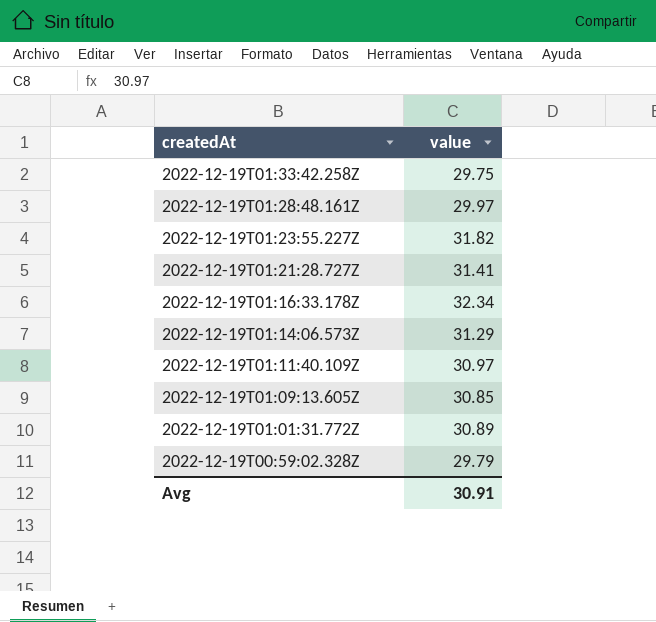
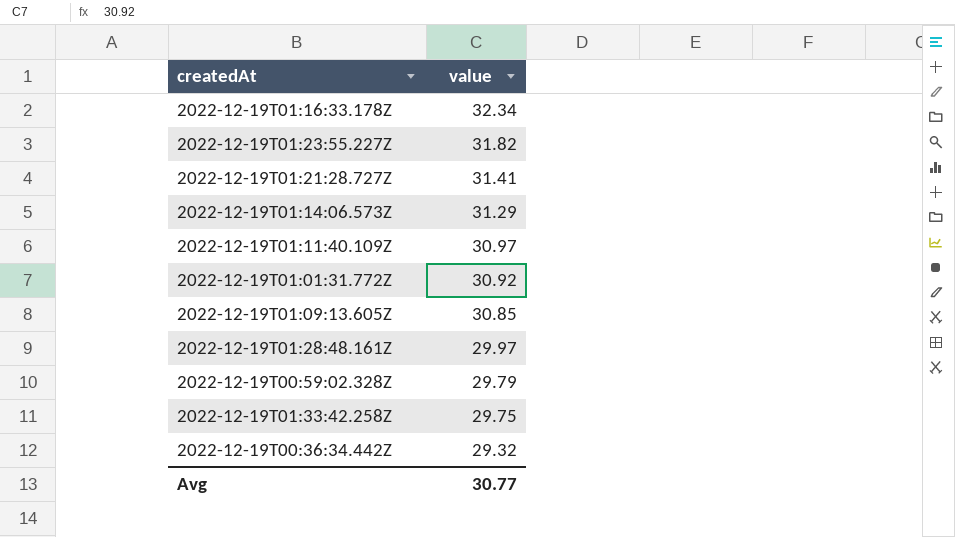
row order: createdAt descending -> value descending
2022-12-19T01:01:31.772Z | value: 30.89 -> 30.92
row 2022-12-19T00:36:34.442Z: none -> 29.32
Avg | value: 30.91 -> 30.77

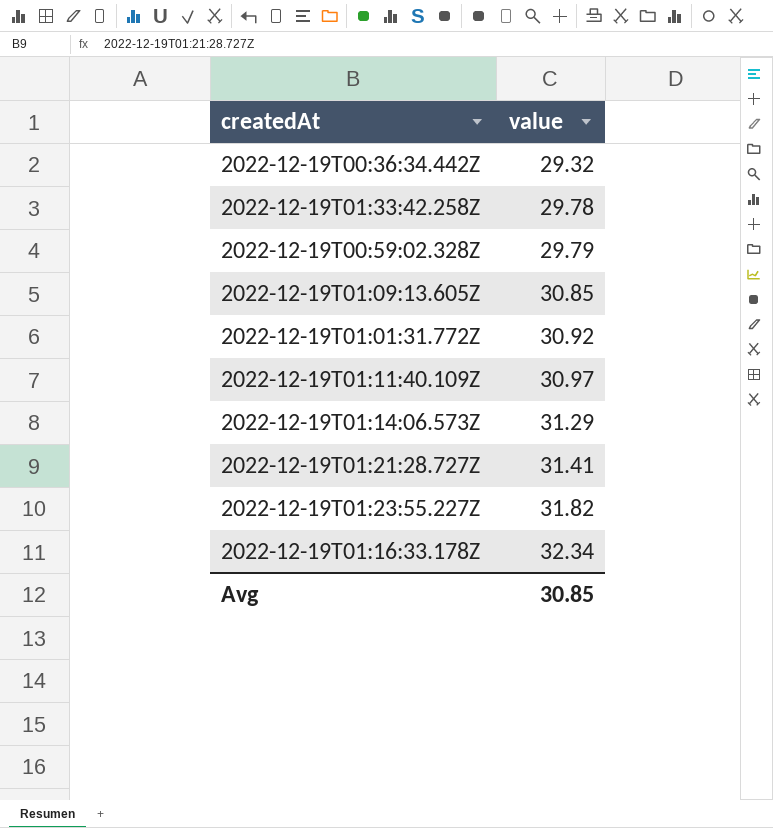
row order: value descending -> value ascending
row 2022-12-19T01:28:48.161Z: 29.97 -> none
2022-12-19T01:33:42.258Z | value: 29.75 -> 29.78
Avg | value: 30.77 -> 30.85

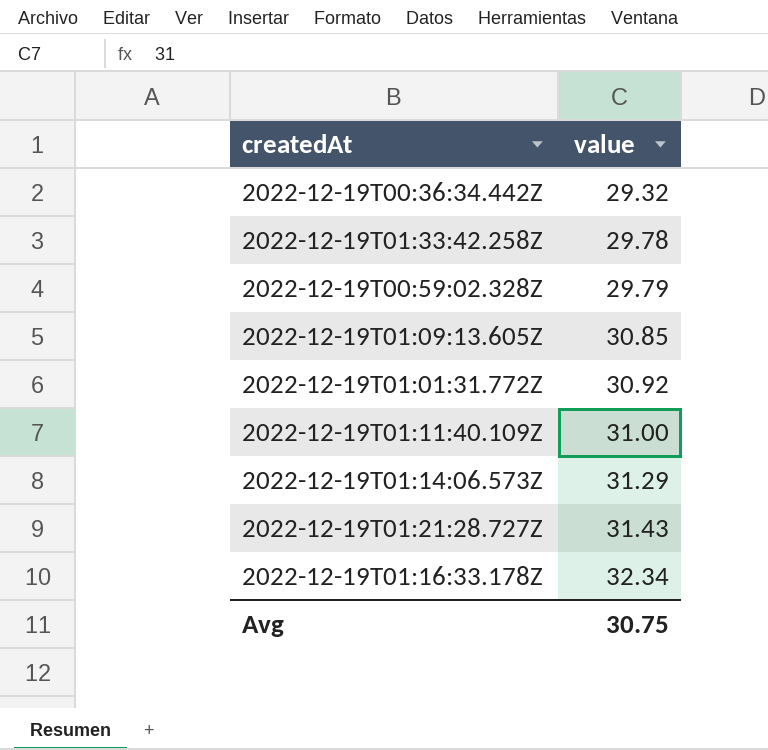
row 2022-12-19T01:23:55.227Z: 31.82 -> none
2022-12-19T01:11:40.109Z | value: 30.97 -> 31.00
2022-12-19T01:21:28.727Z | value: 31.41 -> 31.43
Avg | value: 30.85 -> 30.75

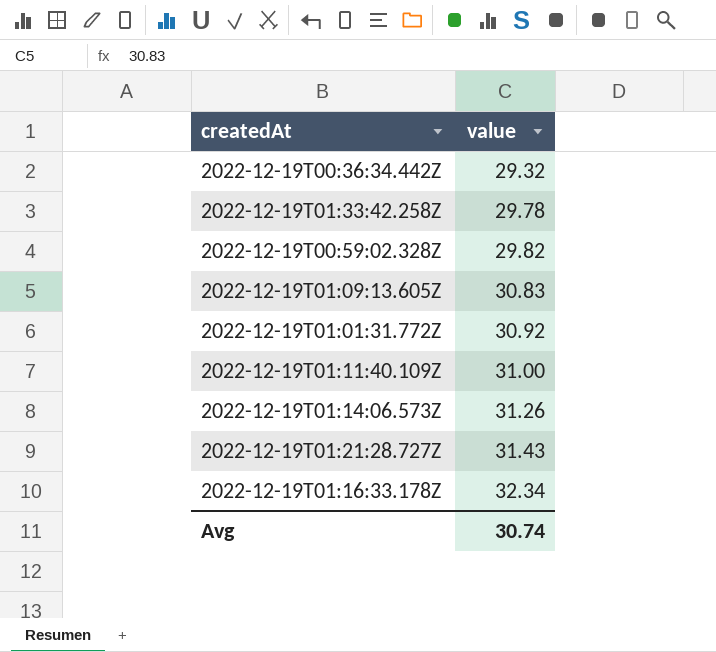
2022-12-19T00:59:02.328Z | value: 29.79 -> 29.82
2022-12-19T01:09:13.605Z | value: 30.85 -> 30.83
2022-12-19T01:14:06.573Z | value: 31.29 -> 31.26
Avg | value: 30.75 -> 30.74

